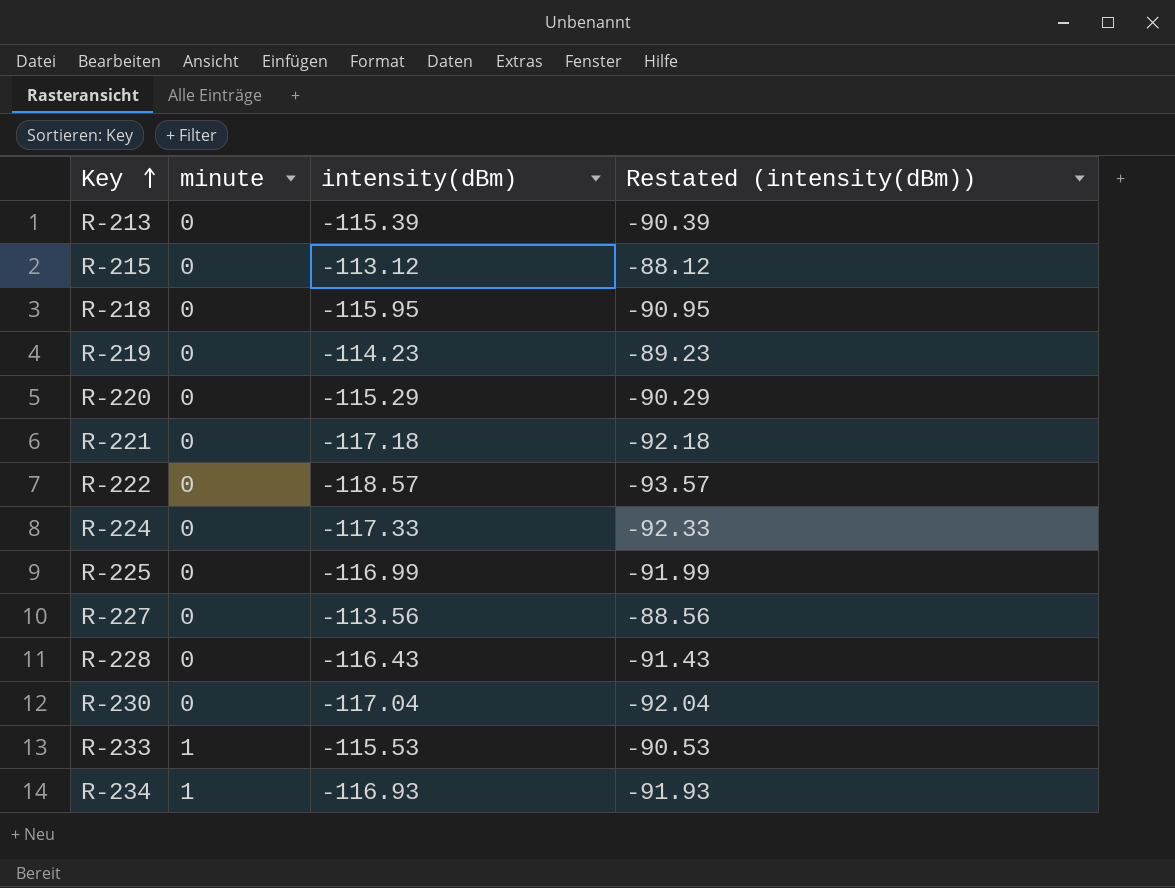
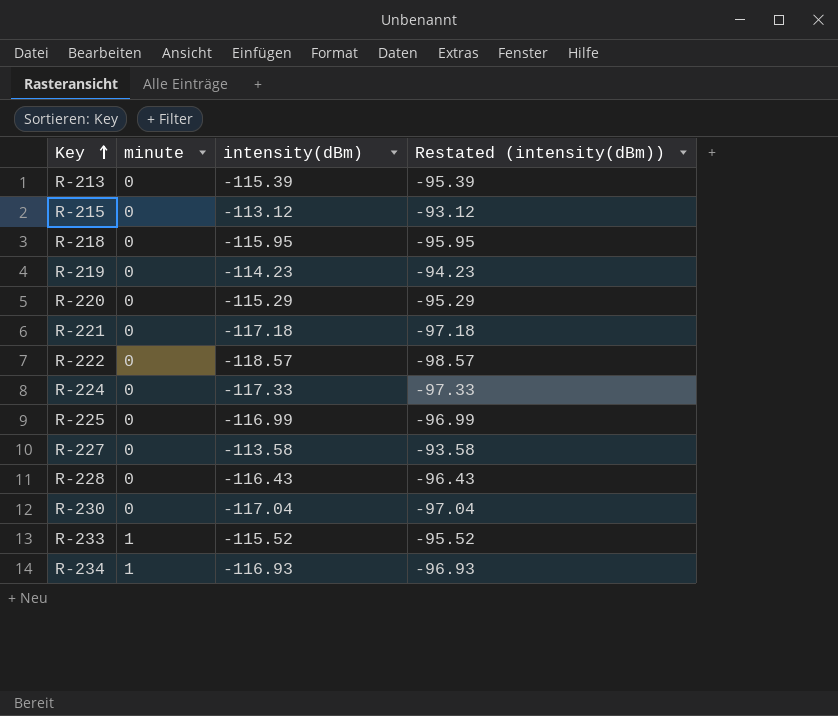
column Restated (intensity(dBm)) | formula: [intensity(dBm)] + 25 -> [intensity(dBm)] + 20
R-227 | intensity(dBm): -113.56 -> -113.58
R-233 | intensity(dBm): -115.53 -> -115.52

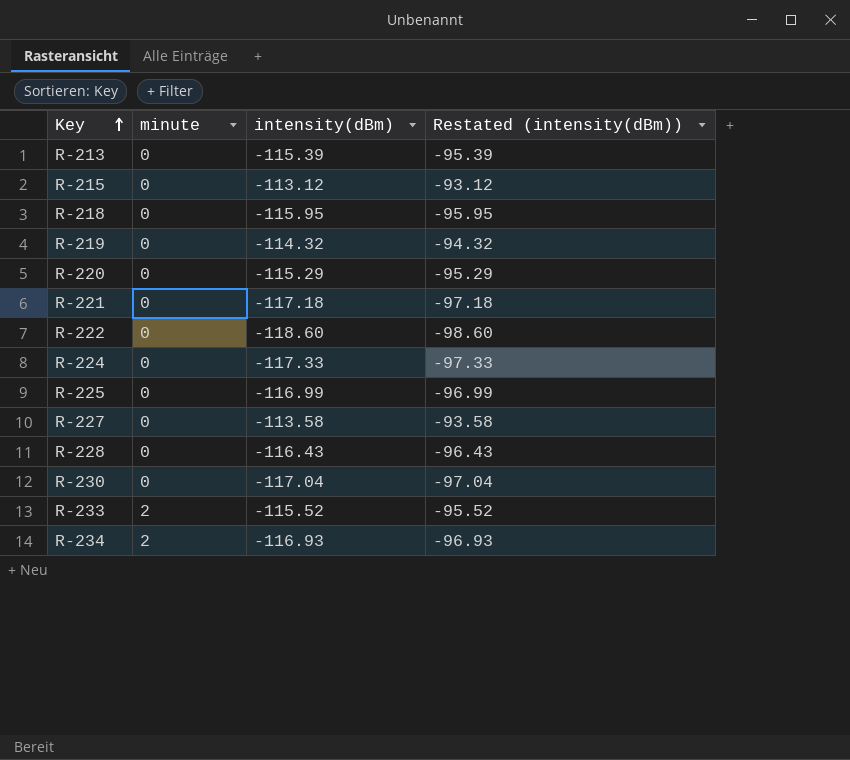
R-219 | intensity(dBm): -114.23 -> -114.32
R-219 | Restated (intensity(dBm)): -94.23 -> -94.32
R-222 | intensity(dBm): -118.57 -> -118.60
R-222 | Restated (intensity(dBm)): -98.57 -> -98.60
R-233 | minute: 1 -> 2
R-234 | minute: 1 -> 2

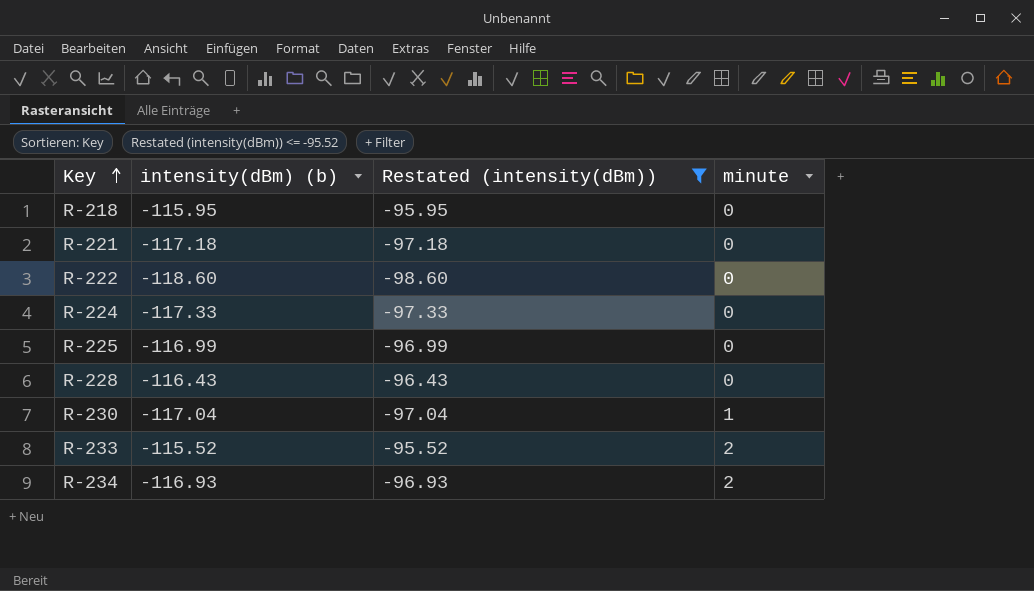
filter: none -> Restated (intensity(dBm)) <= -95.52
column name: intensity(dBm) -> intensity(dBm) (b)
column minute | position: 2 -> 4
R-230 | minute: 0 -> 1

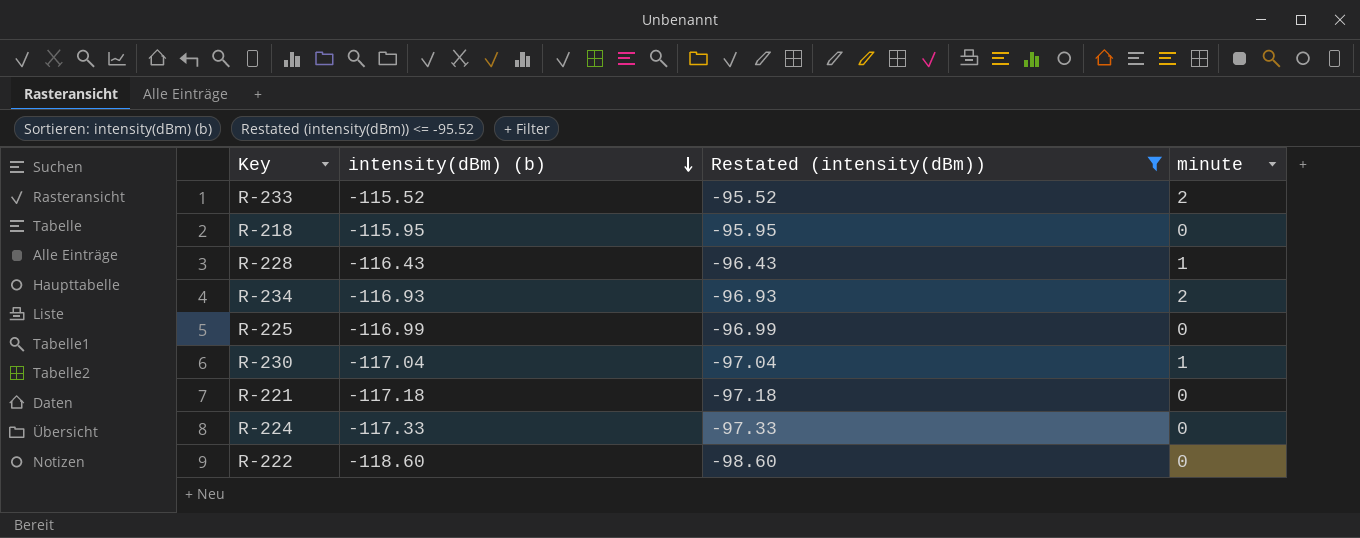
row order: Key ascending -> intensity(dBm) (b) descending
R-228 | minute: 0 -> 1

